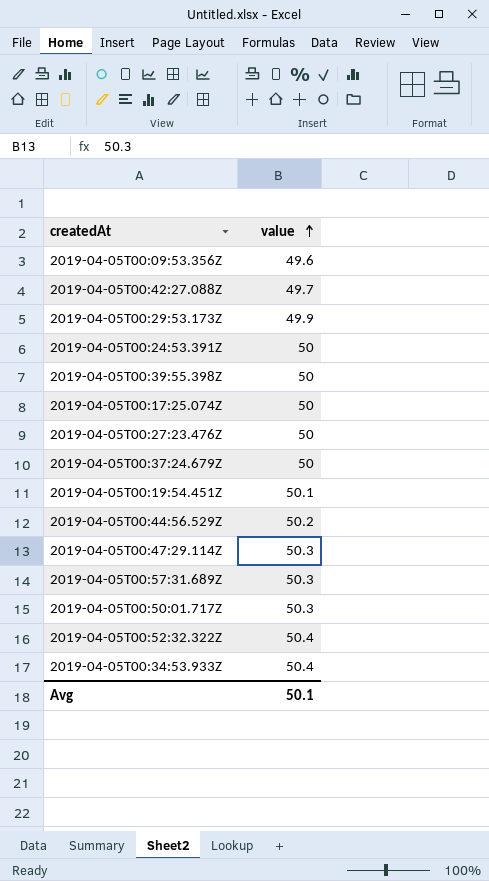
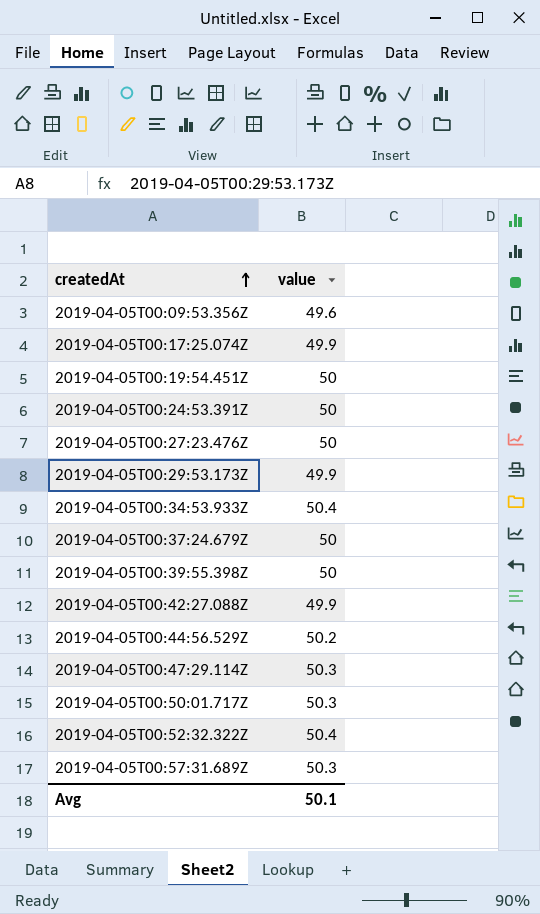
row order: value ascending -> createdAt ascending
2019-04-05T00:17:25.074Z | value: 50 -> 49.9
2019-04-05T00:19:54.451Z | value: 50.1 -> 50
2019-04-05T00:42:27.088Z | value: 49.7 -> 49.9

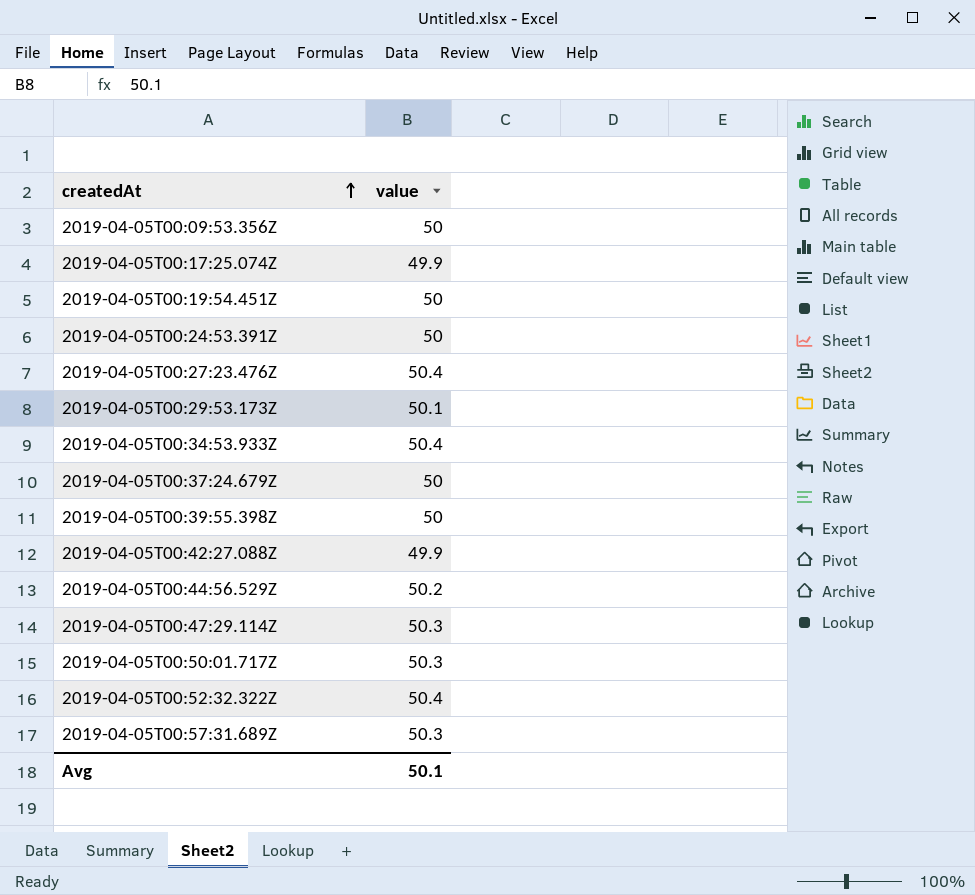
2019-04-05T00:09:53.356Z | value: 49.6 -> 50
2019-04-05T00:27:23.476Z | value: 50 -> 50.4
2019-04-05T00:29:53.173Z | value: 49.9 -> 50.1

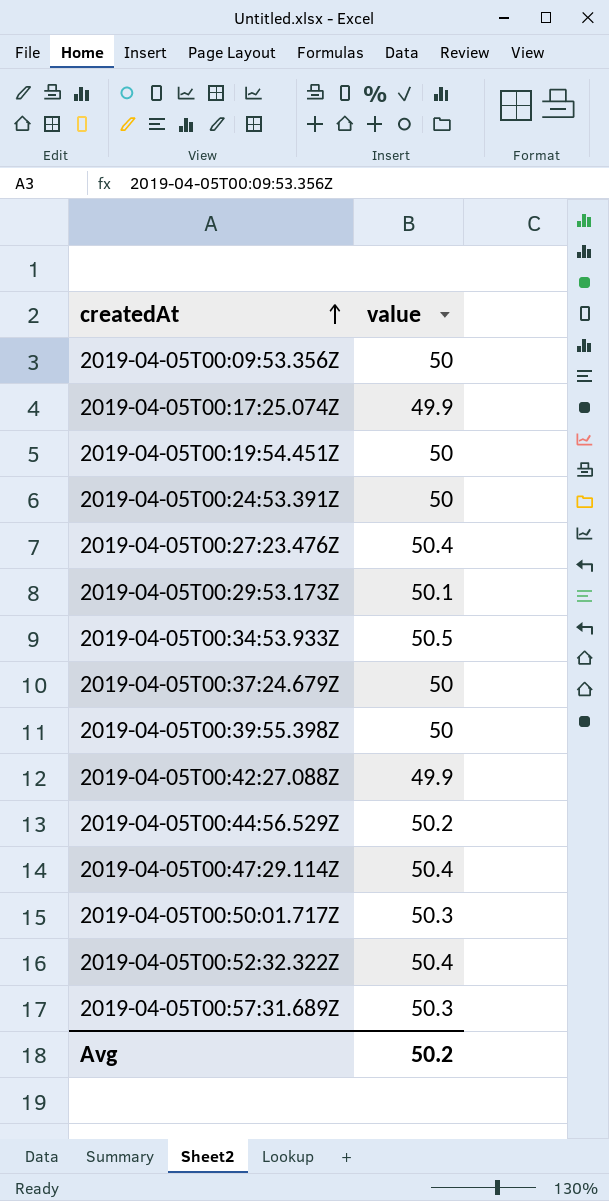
2019-04-05T00:34:53.933Z | value: 50.4 -> 50.5
2019-04-05T00:47:29.114Z | value: 50.3 -> 50.4
Avg | value: 50.1 -> 50.2

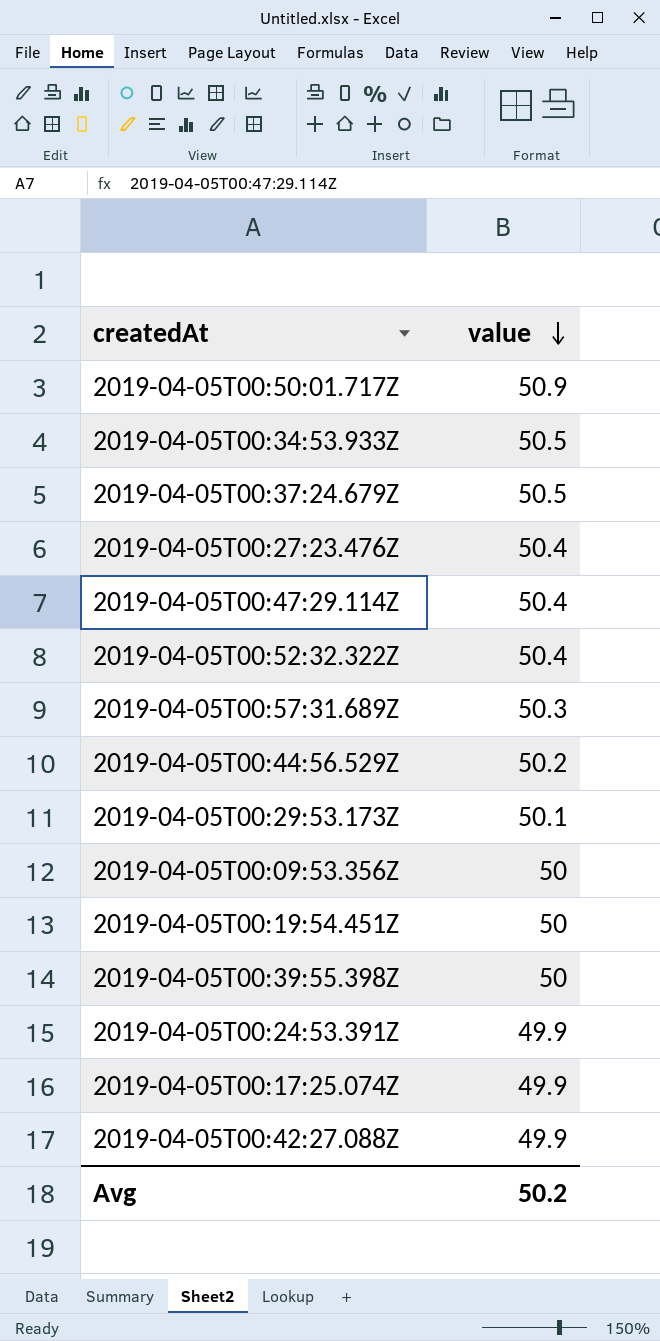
row order: createdAt ascending -> value descending
2019-04-05T00:50:01.717Z | value: 50.3 -> 50.9
2019-04-05T00:37:24.679Z | value: 50 -> 50.5
2019-04-05T00:24:53.391Z | value: 50 -> 49.9

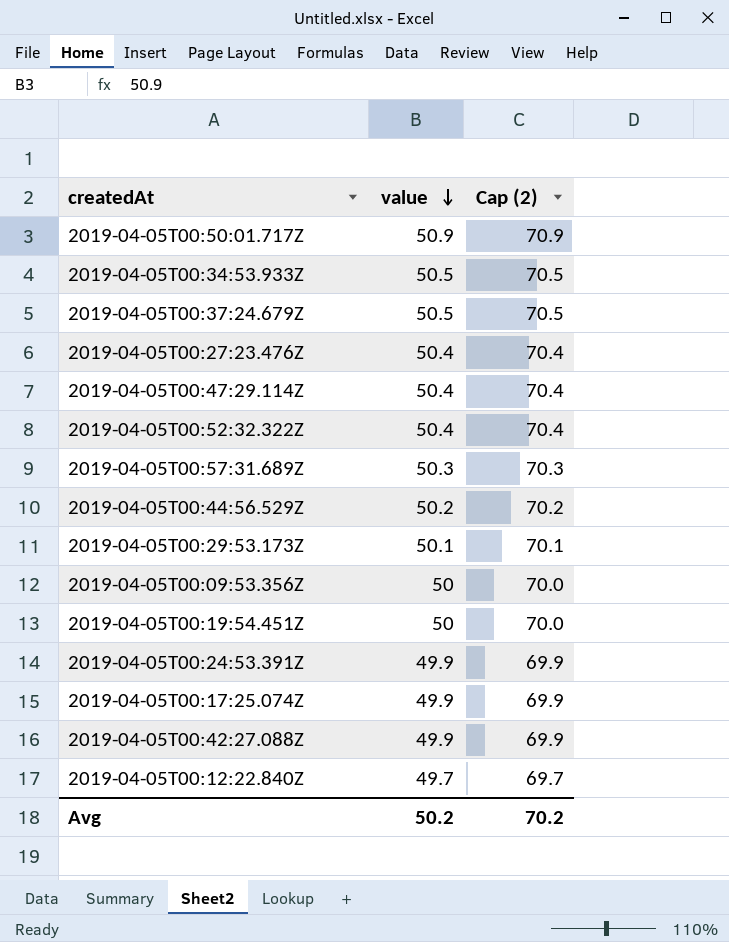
column Cap (2) | formula: none -> [value] + 20
row 2019-04-05T00:39:55.398Z: 50 -> none
row 2019-04-05T00:12:22.840Z: none -> 49.7 | 69.7

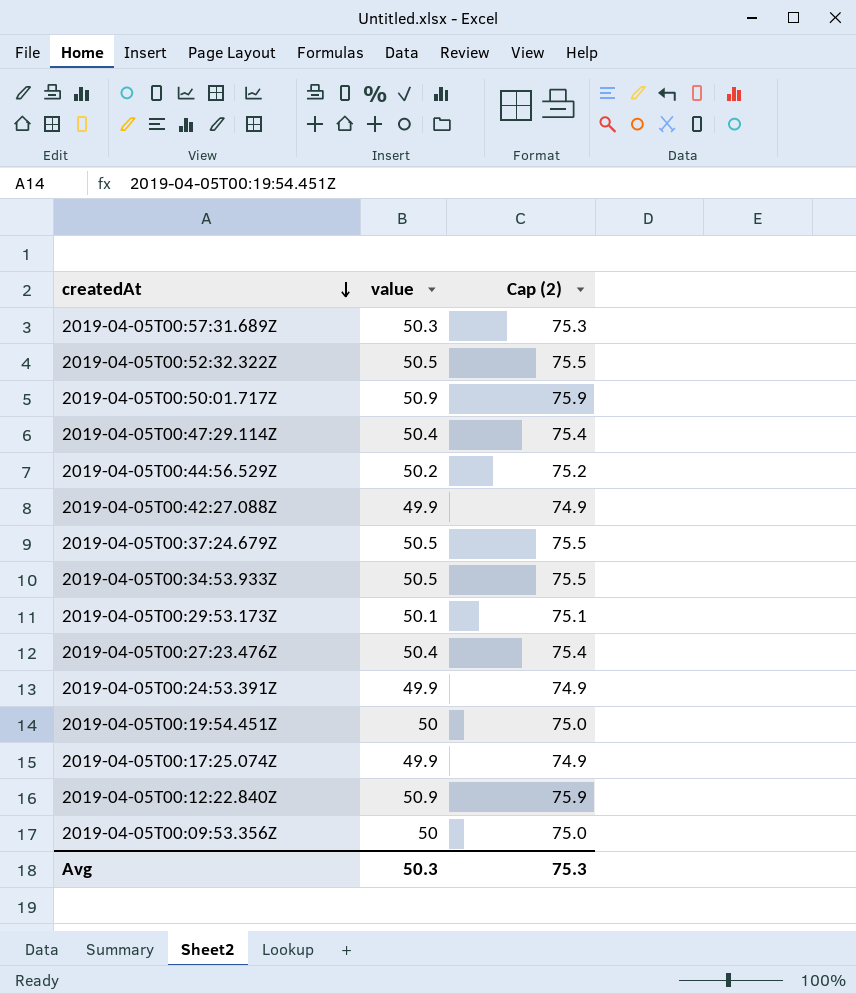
row order: value descending -> createdAt descending
column Cap (2) | formula: [value] + 20 -> [value] + 25
2019-04-05T00:52:32.322Z | value: 50.4 -> 50.5
2019-04-05T00:12:22.840Z | value: 49.7 -> 50.9
Avg | value: 50.2 -> 50.3
Avg | Cap (2): 70.2 -> 75.3

